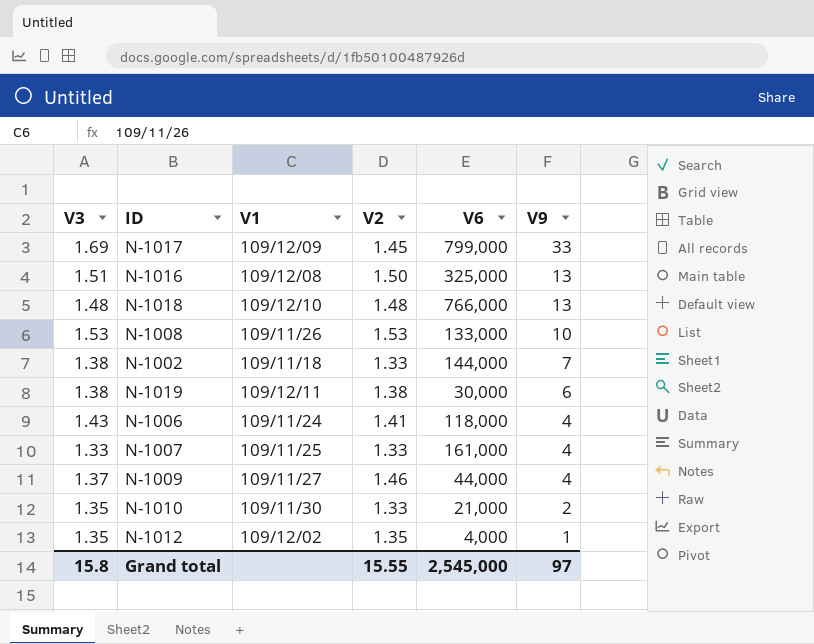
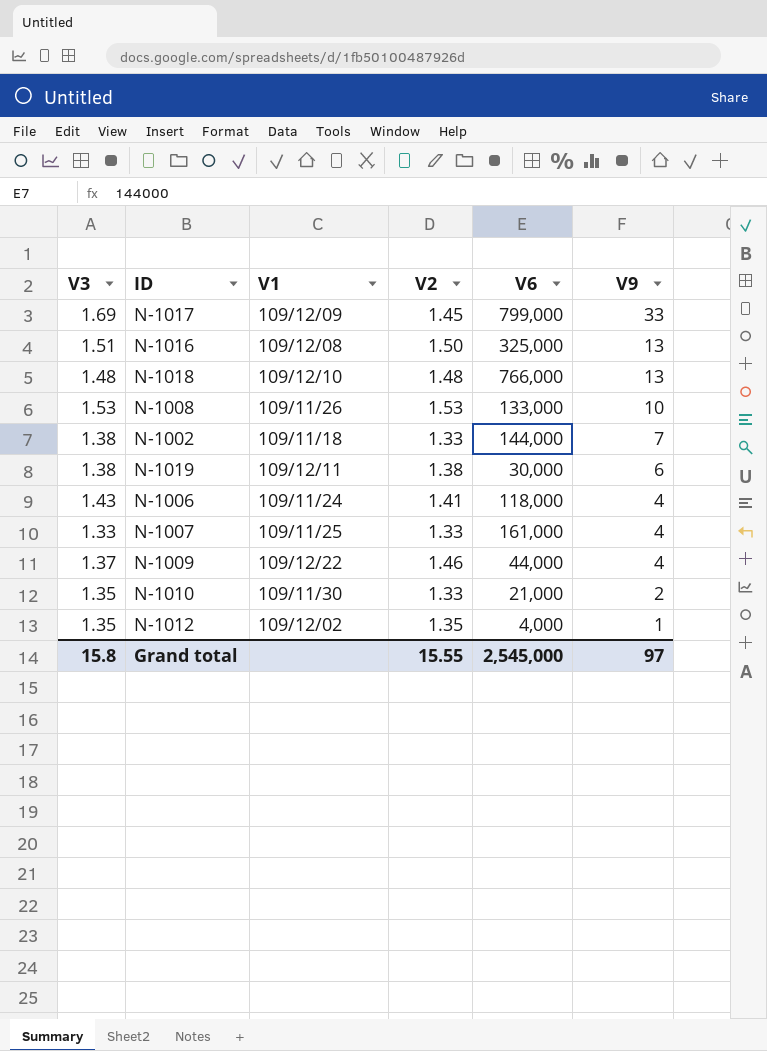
N-1009 | V1: 109/11/27 -> 109/12/22

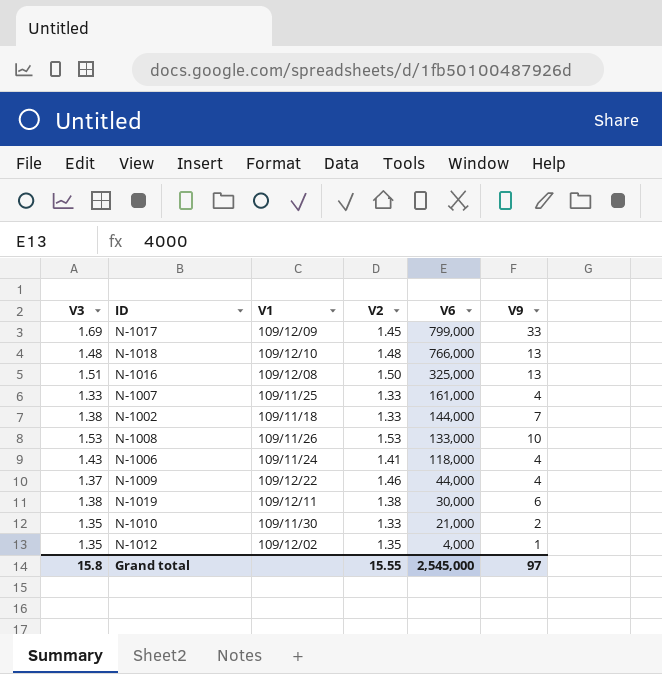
row order: V9 descending -> V6 descending

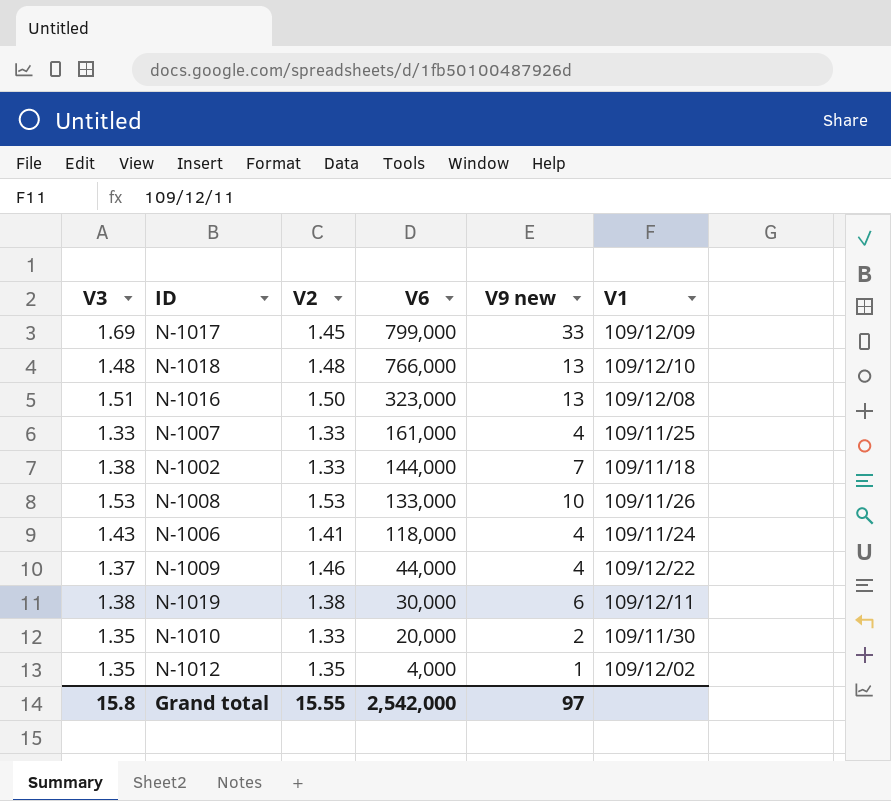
column name: V9 -> V9 new
column V1 | position: 3 -> 6
N-1016 | V6: 325,000 -> 323,000
N-1010 | V6: 21,000 -> 20,000
Grand total | V6: 2,545,000 -> 2,542,000

